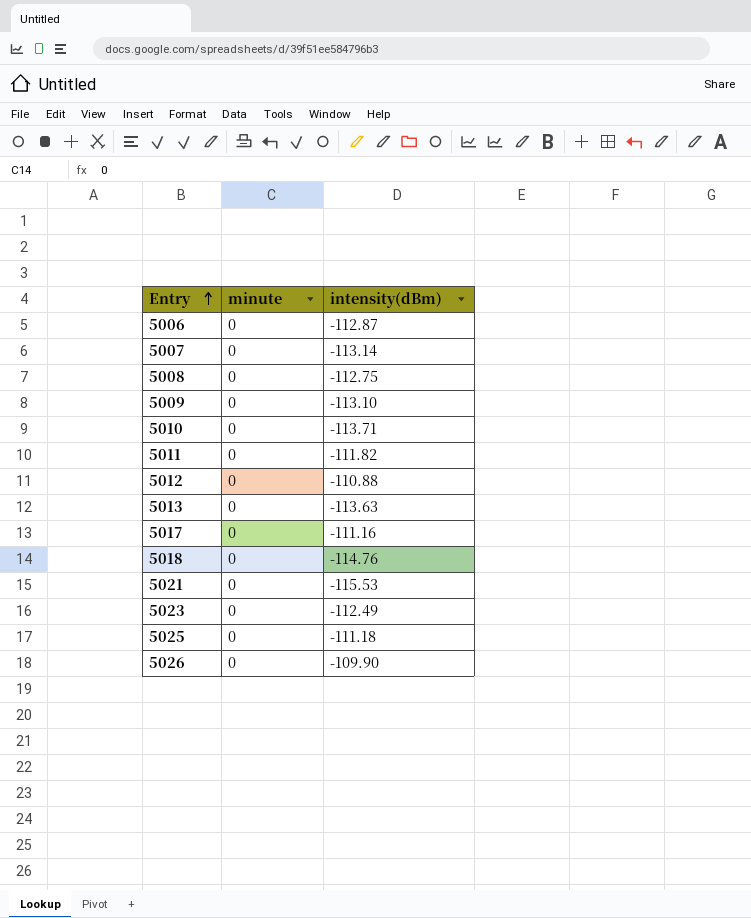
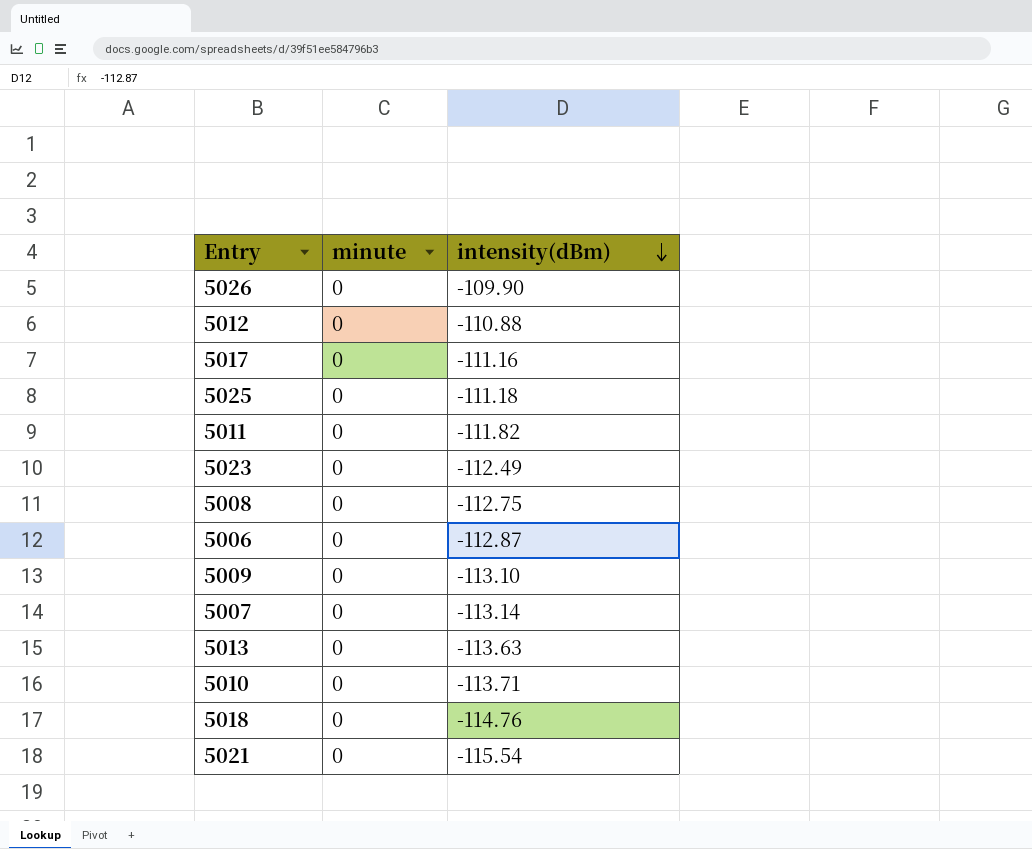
row order: Entry ascending -> intensity(dBm) descending
5021 | intensity(dBm): -115.53 -> -115.54

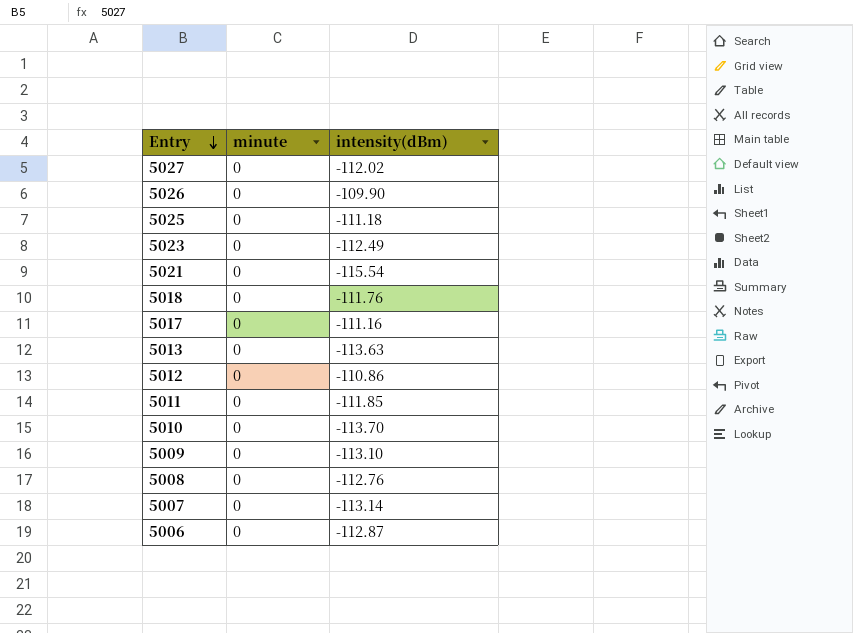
row order: intensity(dBm) descending -> Entry descending
row 5027: none -> 0 | -112.02
5018 | intensity(dBm): -114.76 -> -111.76
5012 | intensity(dBm): -110.88 -> -110.86
5011 | intensity(dBm): -111.82 -> -111.85
5010 | intensity(dBm): -113.71 -> -113.70
5008 | intensity(dBm): -112.75 -> -112.76

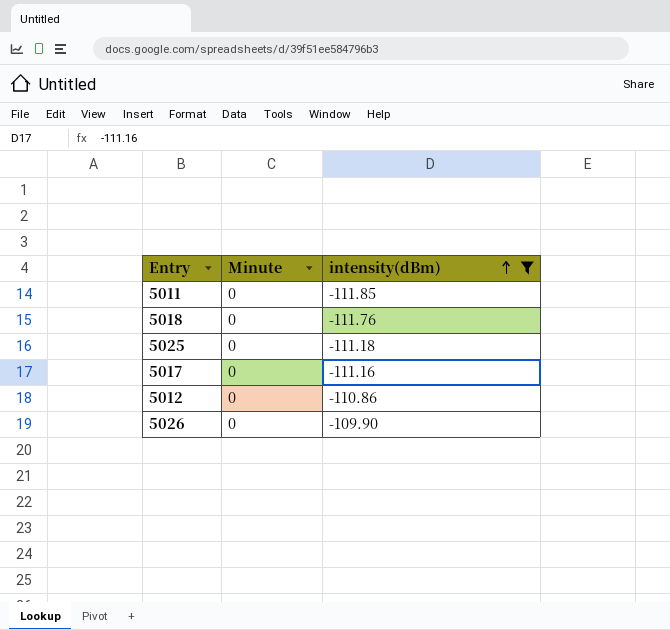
filter: none -> intensity(dBm) >= -111.85
row order: Entry descending -> intensity(dBm) ascending
column name: minute -> Minute

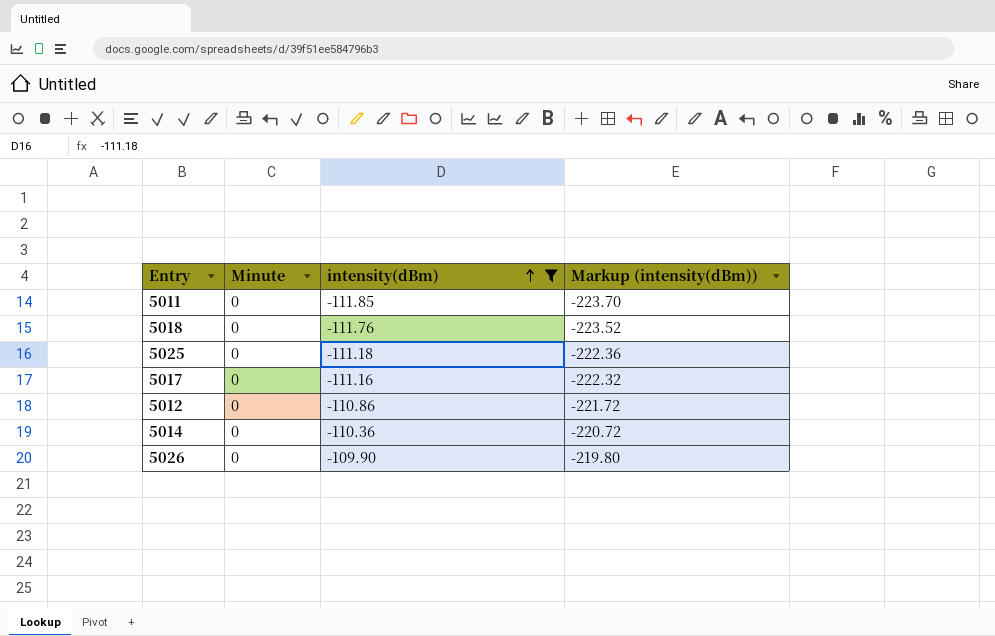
column Markup (intensity(dBm)) | formula: none -> [intensity(dBm)] * 2
row 5014: none -> 0 | -110.36 | -220.72

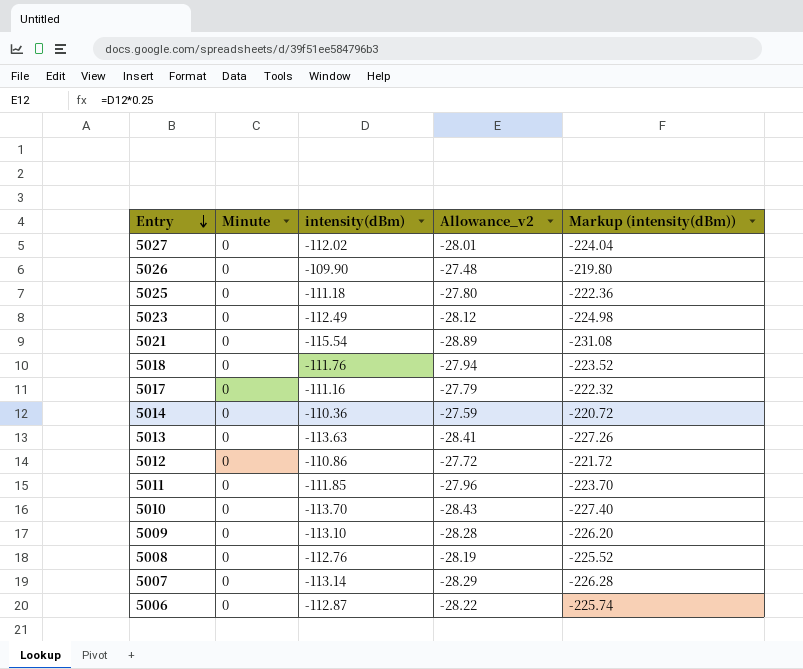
filter: intensity(dBm) >= -111.85 -> none
row order: intensity(dBm) ascending -> Entry descending
column Allowance_v2 | formula: none -> [intensity(dBm)] * 0.25

